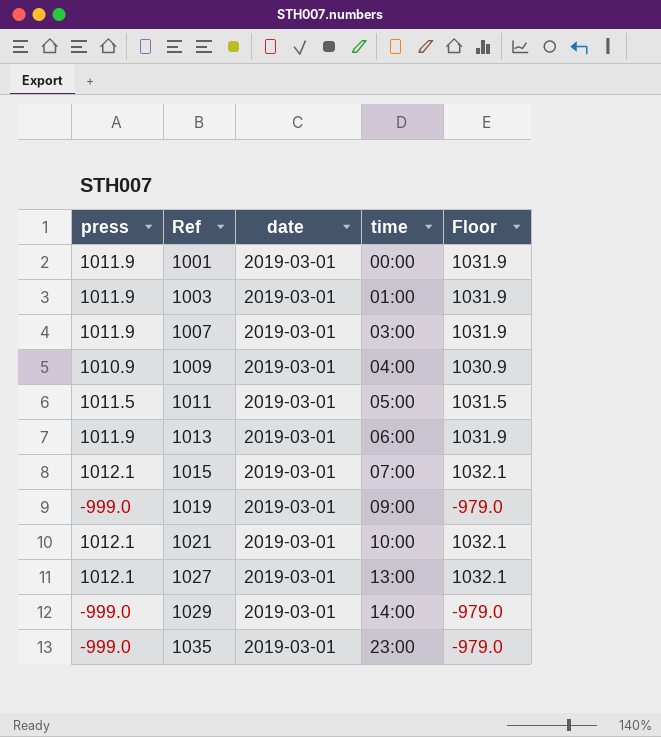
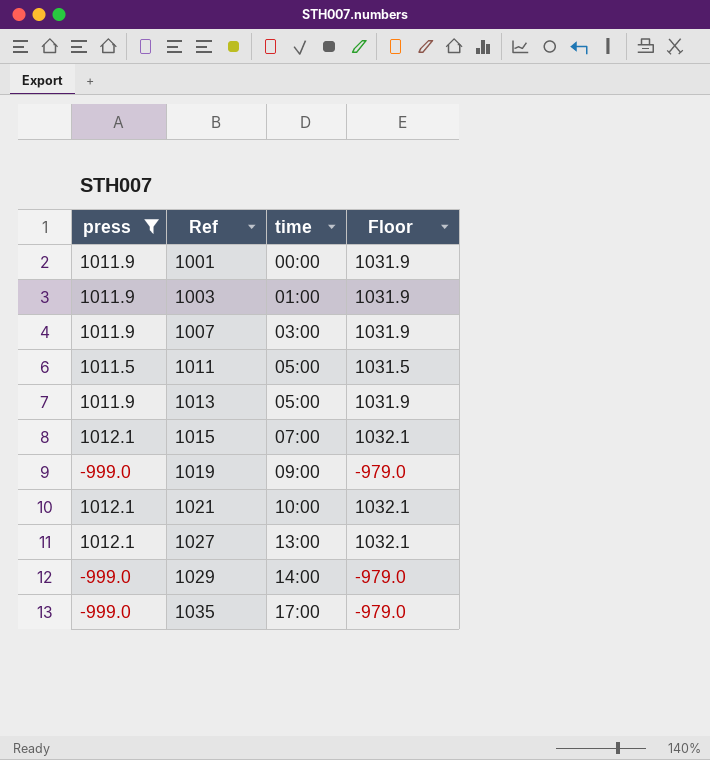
filter: none -> press != 1010.9
column date | position: 3 -> none
1013 | time: 06:00 -> 05:00
1035 | time: 23:00 -> 17:00

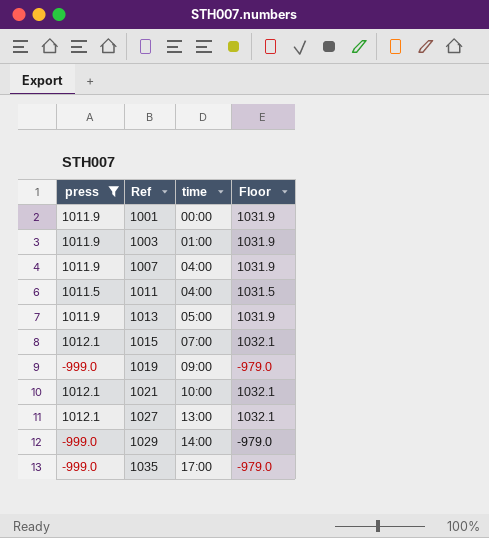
1007 | time: 03:00 -> 04:00
1011 | time: 05:00 -> 04:00

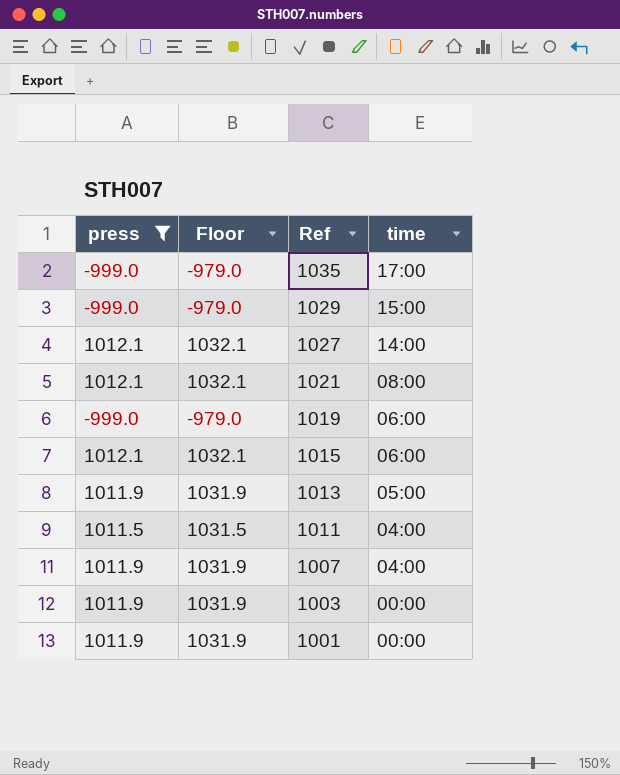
row order: Ref ascending -> Ref descending
column Floor | position: 4 -> 2
1029 | time: 14:00 -> 15:00
1027 | time: 13:00 -> 14:00
1021 | time: 10:00 -> 08:00
1019 | time: 09:00 -> 06:00
1015 | time: 07:00 -> 06:00
1003 | time: 01:00 -> 00:00

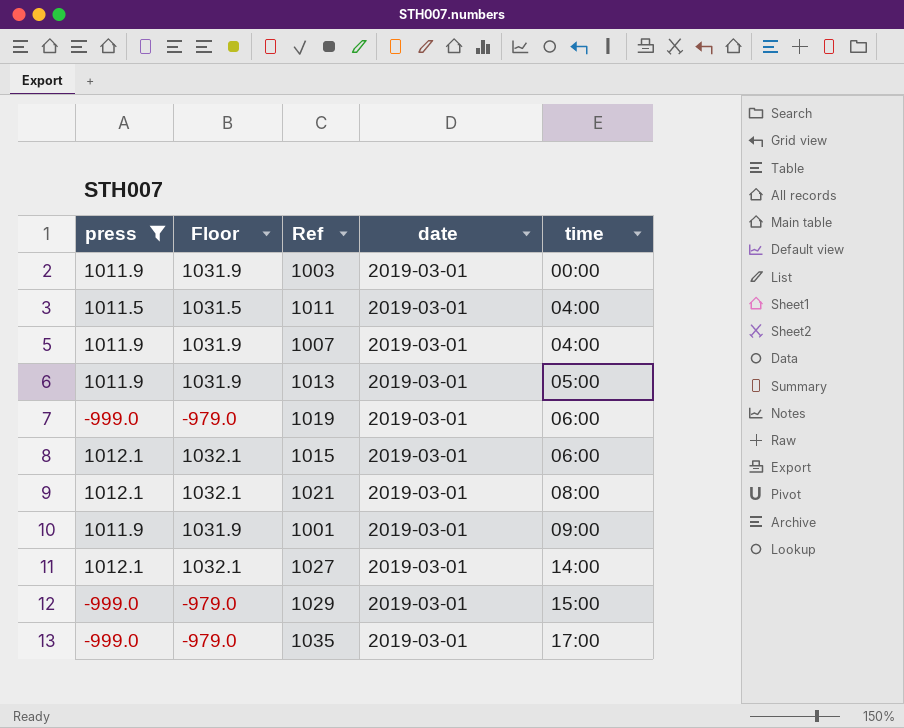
row order: Ref descending -> time ascending
column date | position: none -> 4
1001 | time: 00:00 -> 09:00

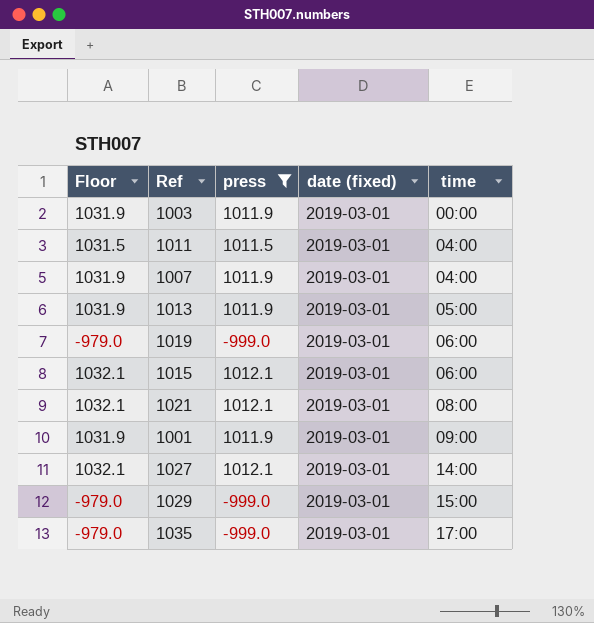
column press | position: 1 -> 3
column name: date -> date (fixed)

